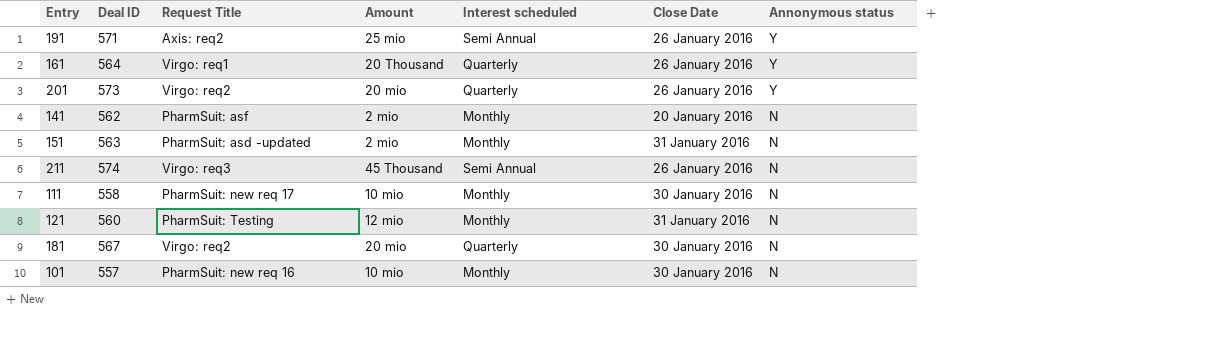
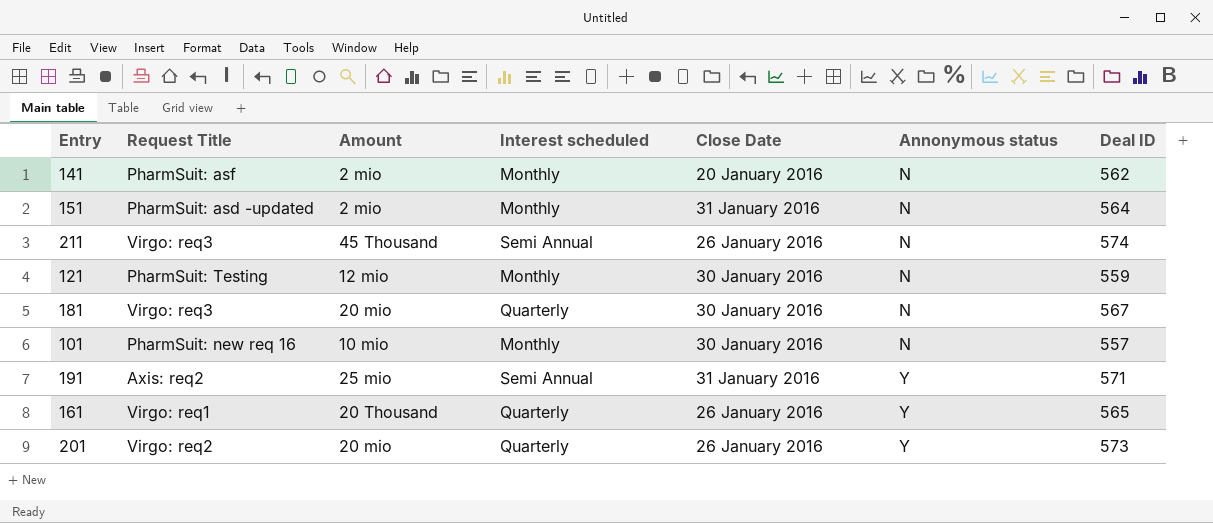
row order: Annonymous status descending -> Annonymous status ascending
column Deal ID | position: 2 -> 7
row 111: 558 | PharmSuit: new req 17 | 10 mio | Monthly | 30 January 2016 | N -> none
151 | Deal ID: 563 -> 564
121 | Close Date: 31 January 2016 -> 30 January 2016
121 | Deal ID: 560 -> 559
181 | Request Title: Virgo: req2 -> Virgo: req3
191 | Close Date: 26 January 2016 -> 31 January 2016
161 | Deal ID: 564 -> 565

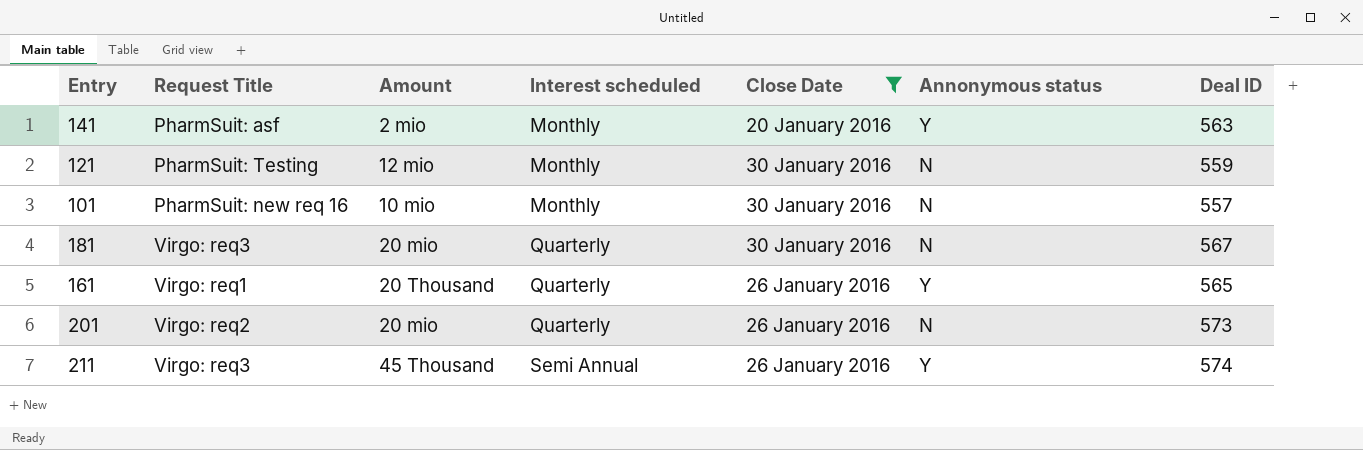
filter: none -> Close Date != 31 January 2016
row order: Annonymous status ascending -> Interest scheduled ascending
141 | Annonymous status: N -> Y
141 | Deal ID: 562 -> 563
201 | Annonymous status: Y -> N
211 | Annonymous status: N -> Y

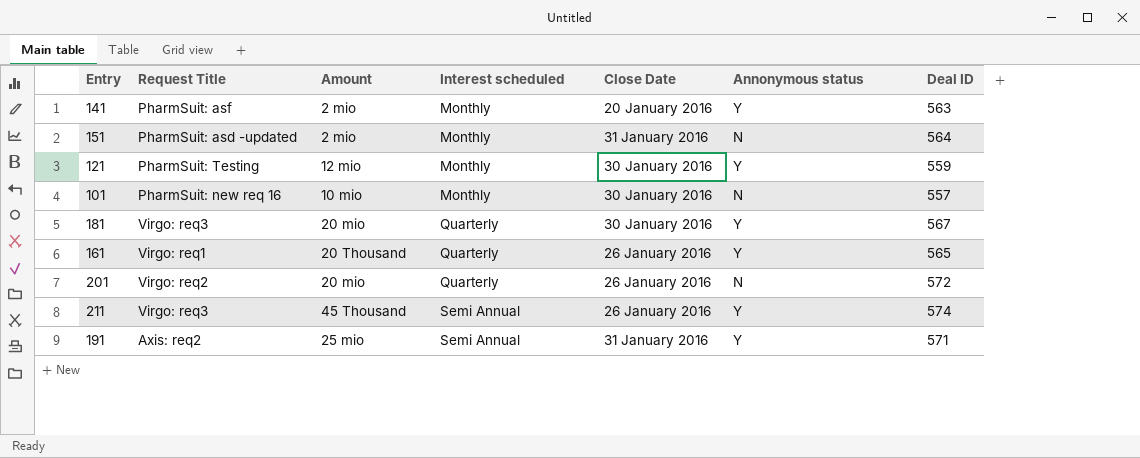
filter: Close Date != 31 January 2016 -> none
121 | Annonymous status: N -> Y
181 | Annonymous status: N -> Y
201 | Deal ID: 573 -> 572

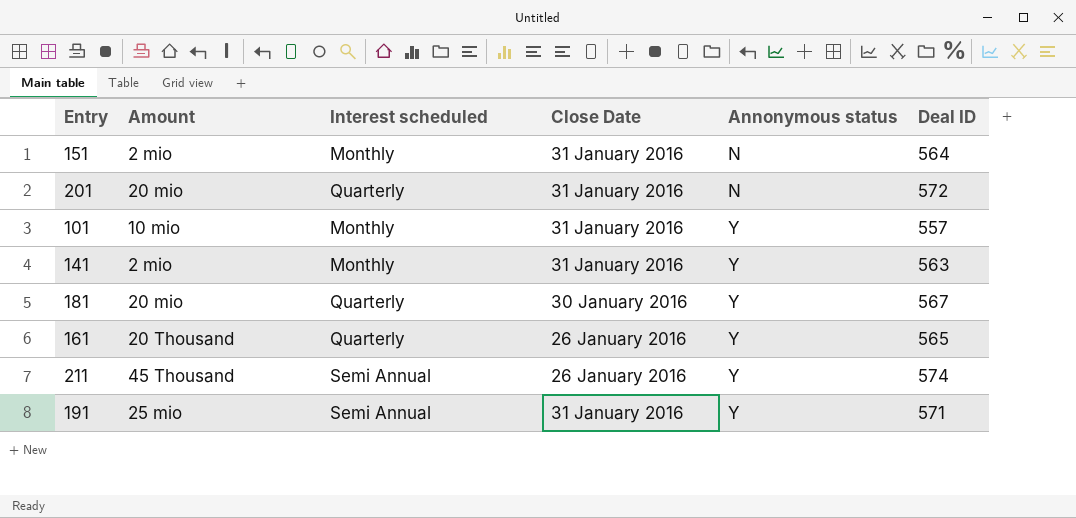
row order: Interest scheduled ascending -> Annonymous status ascending
column Request Title | position: 2 -> none
row 121: PharmSuit: Testing | 12 mio | Monthly | 30 January 2016 | Y | 559 -> none
201 | Close Date: 26 January 2016 -> 31 January 2016
101 | Close Date: 30 January 2016 -> 31 January 2016
101 | Annonymous status: N -> Y
141 | Close Date: 20 January 2016 -> 31 January 2016

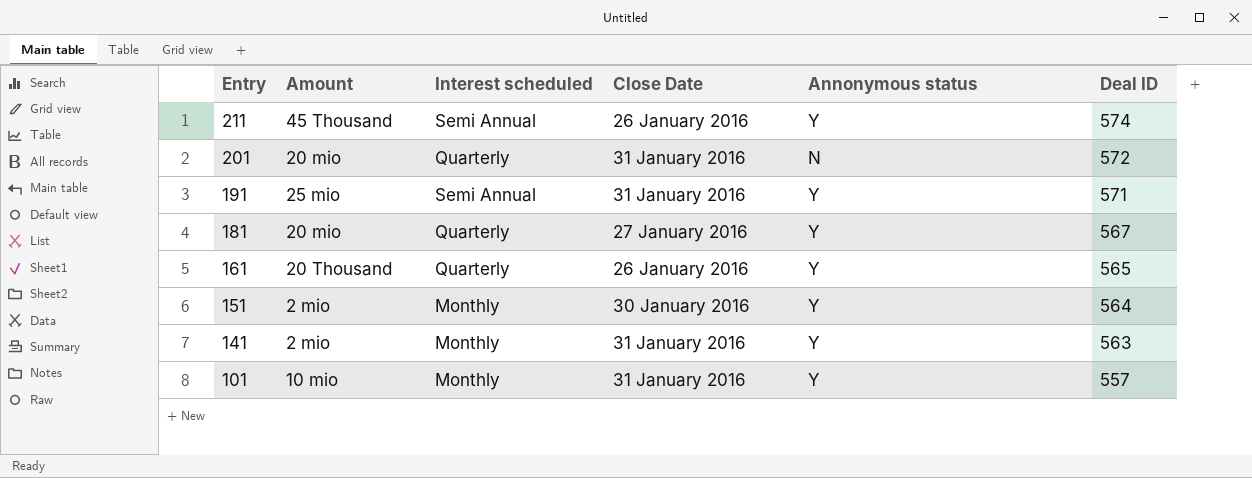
row order: Annonymous status ascending -> Entry descending
181 | Close Date: 30 January 2016 -> 27 January 2016
151 | Close Date: 31 January 2016 -> 30 January 2016
151 | Annonymous status: N -> Y

